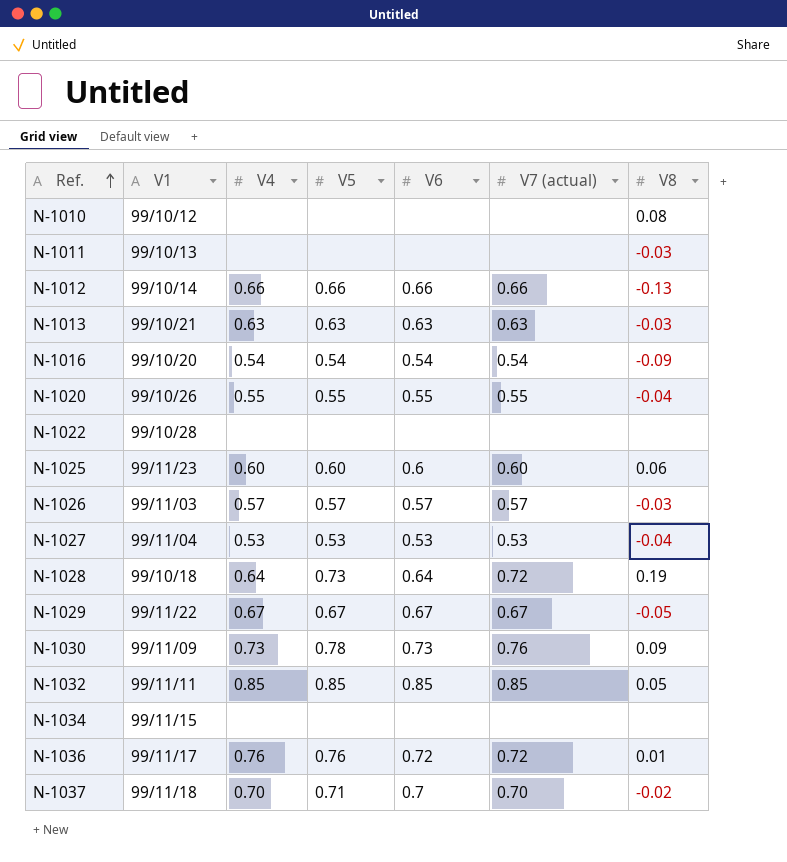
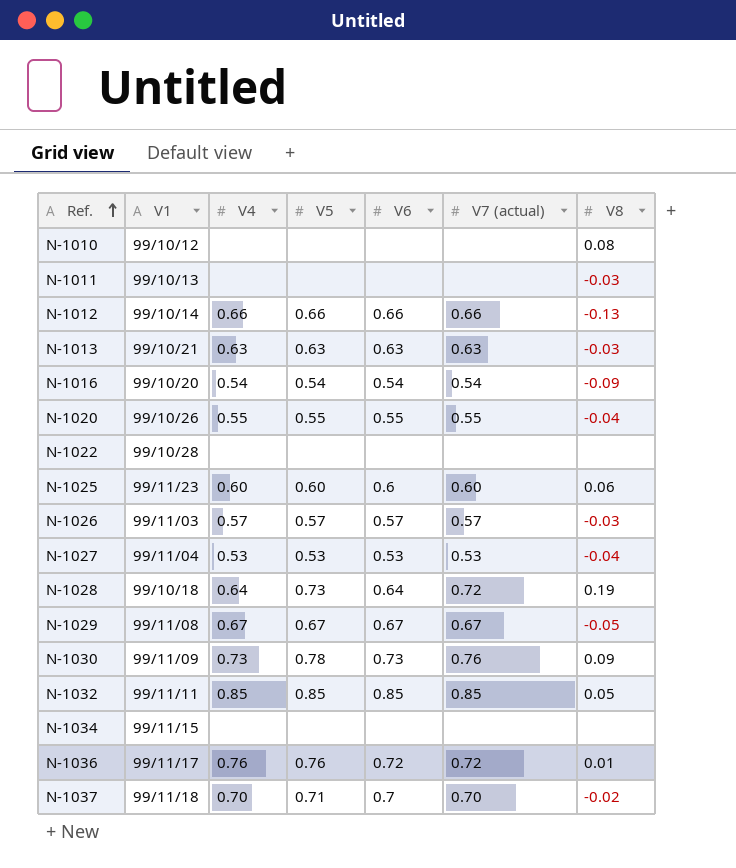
N-1029 | V1: 99/11/22 -> 99/11/08

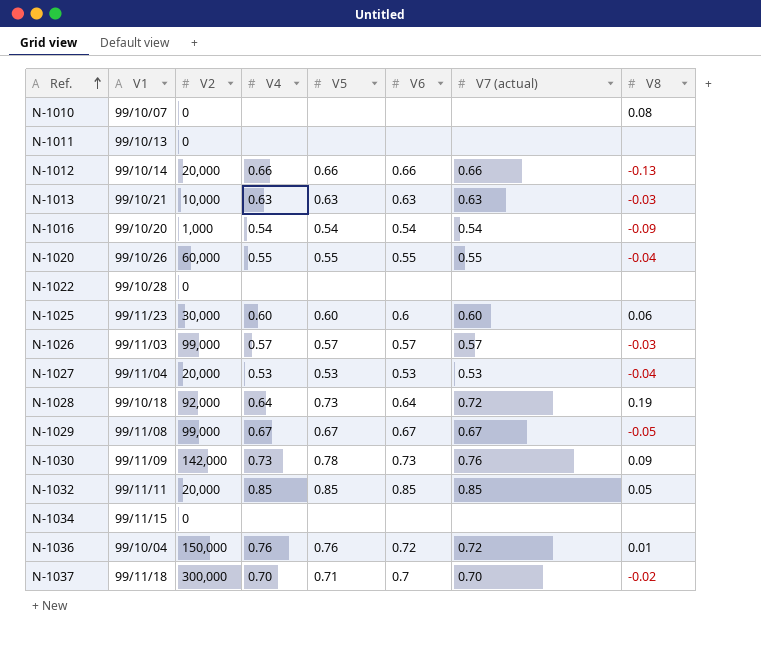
column V2 | position: none -> 3
N-1010 | V1: 99/10/12 -> 99/10/07
N-1011 | V8: -0.03 -> none
N-1036 | V1: 99/11/17 -> 99/10/04

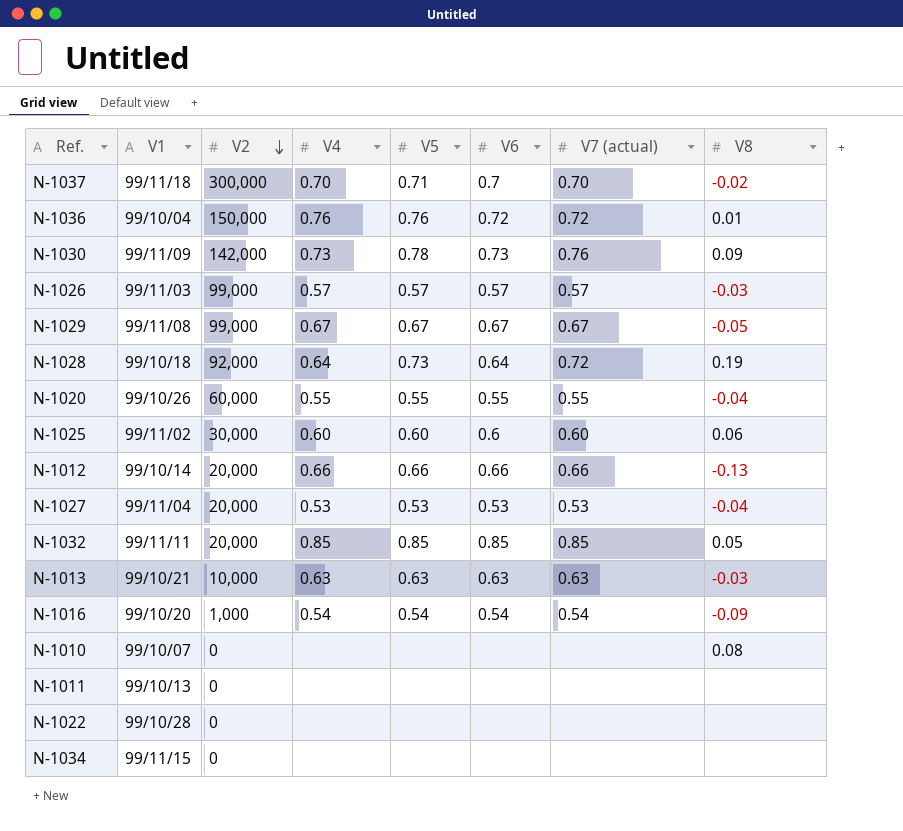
row order: Ref. ascending -> V2 descending
N-1025 | V1: 99/11/23 -> 99/11/02

